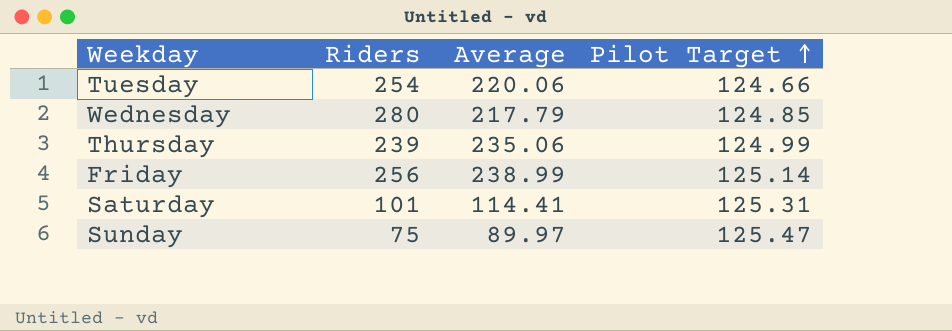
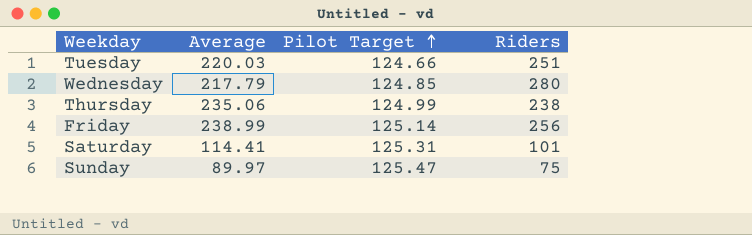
column Riders | position: 2 -> 4
Tuesday | Average: 220.06 -> 220.03
Tuesday | Riders: 254 -> 251
Thursday | Riders: 239 -> 238

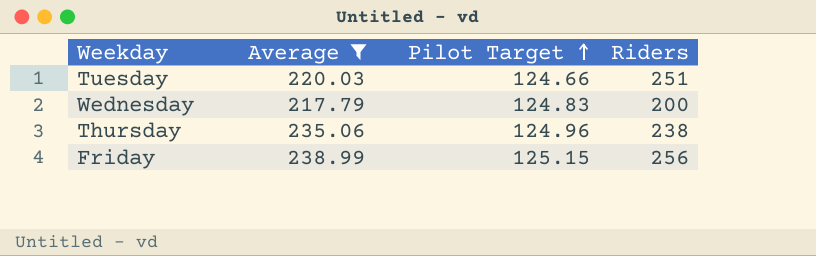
filter: none -> Average >= 217.79
Wednesday | Pilot Target: 124.85 -> 124.83
Wednesday | Riders: 280 -> 200
Thursday | Pilot Target: 124.99 -> 124.96
Friday | Pilot Target: 125.14 -> 125.15

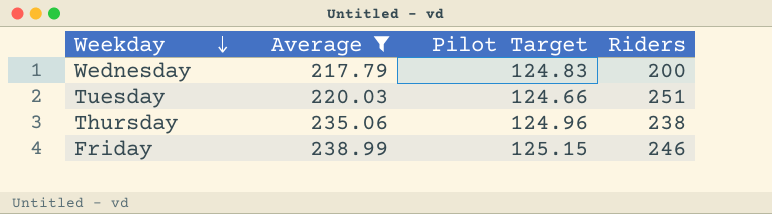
row order: Pilot Target ascending -> Weekday descending
Friday | Riders: 256 -> 246

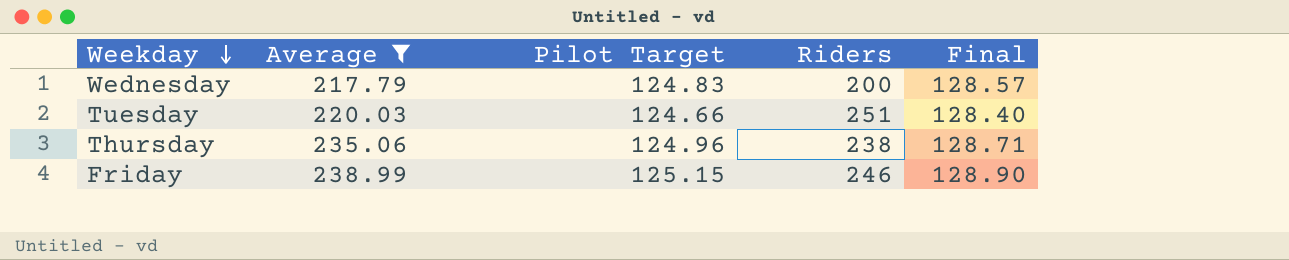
column Final | formula: none -> [Pilot Target] * 1.03

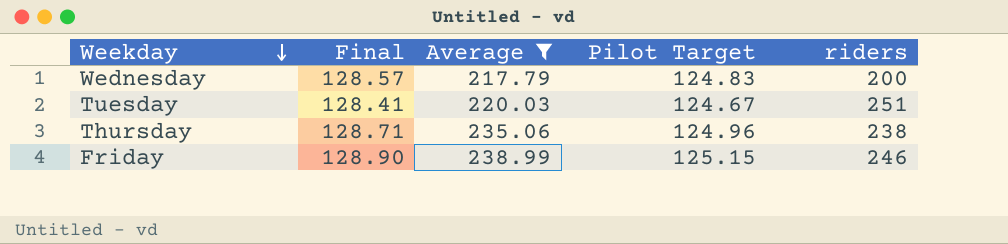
column Final | position: 5 -> 2
column name: Riders -> riders
Tuesday | Final: 128.40 -> 128.41
Tuesday | Pilot Target: 124.66 -> 124.67

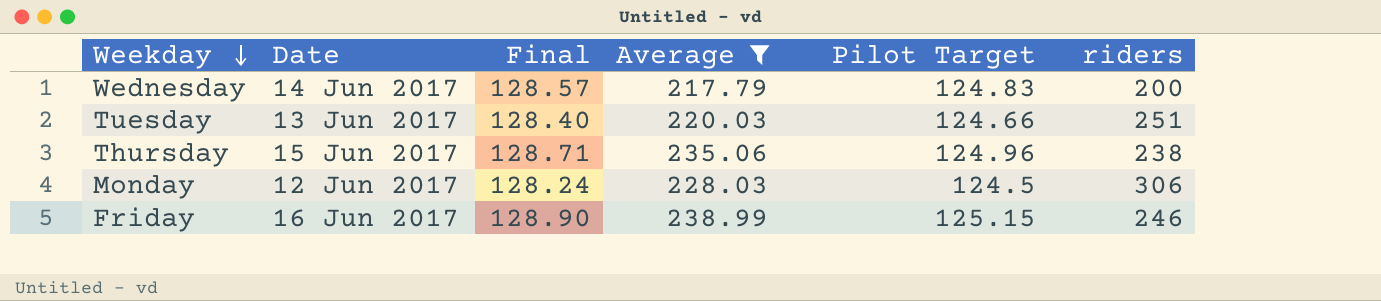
column Date | position: none -> 2
Tuesday | Final: 128.41 -> 128.40
Tuesday | Pilot Target: 124.67 -> 124.66
row Monday: none -> 12 Jun 2017 | 128.24 | 228.03 | 124.5 | 306

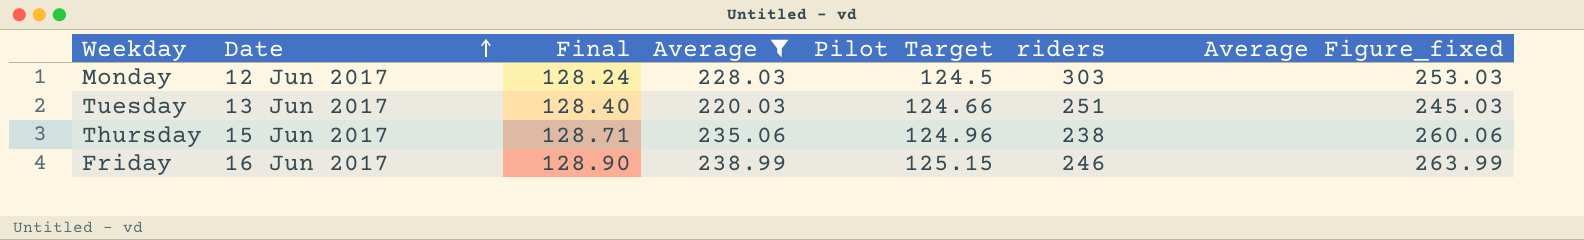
row order: Weekday descending -> Date ascending
column Average Figure_fixed | formula: none -> [Average] + 25
row Wednesday: 14 Jun 2017 | 128.57 | 217.79 | 124.83 | 200 -> none
Monday | riders: 306 -> 303

